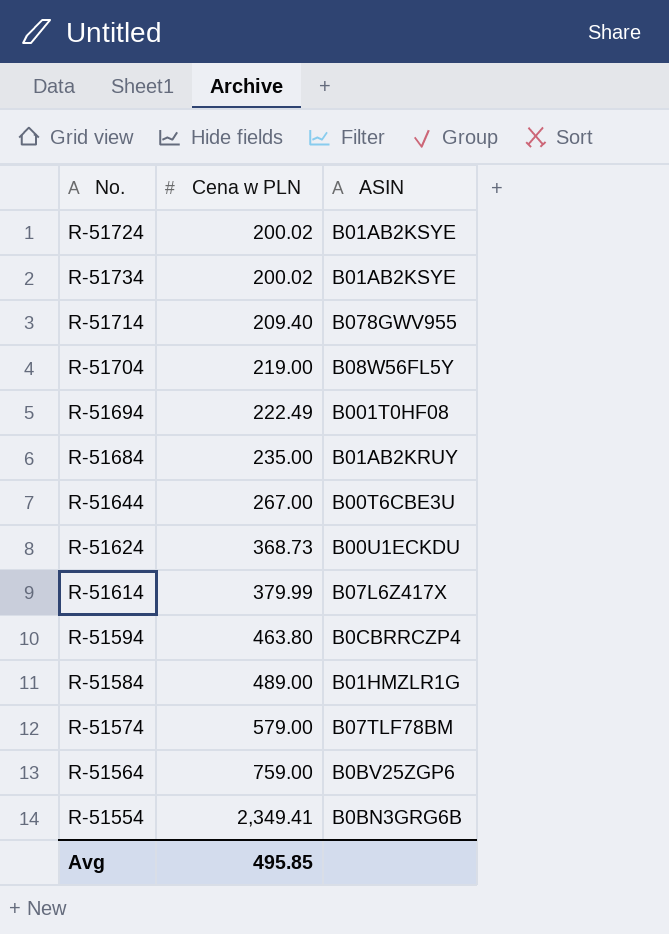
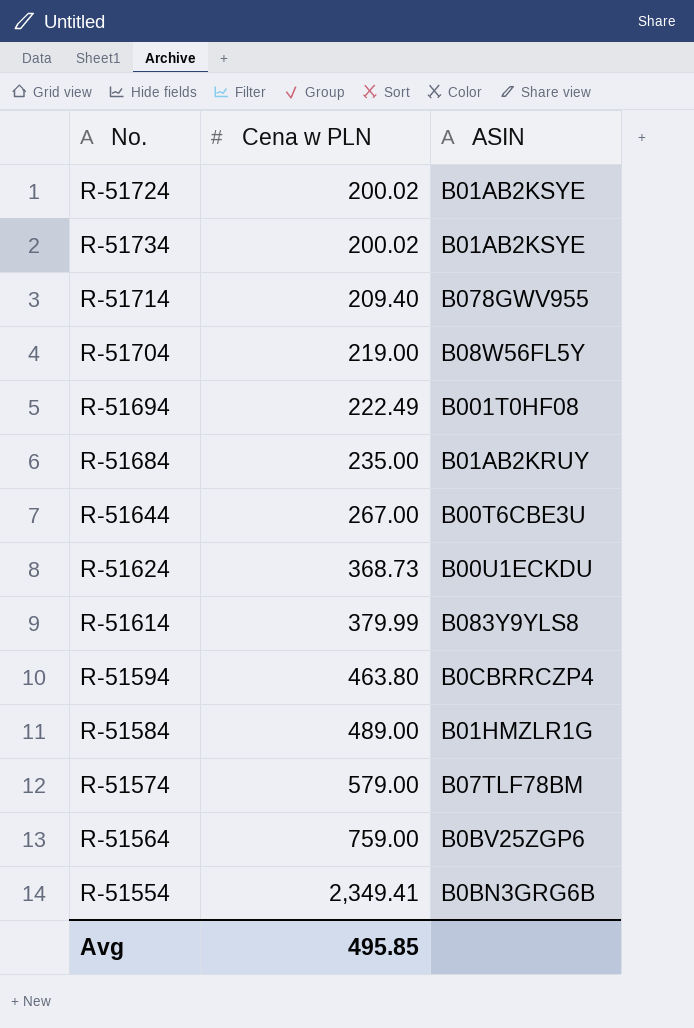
R-51614 | ASIN: B07L6Z417X -> B083Y9YLS8

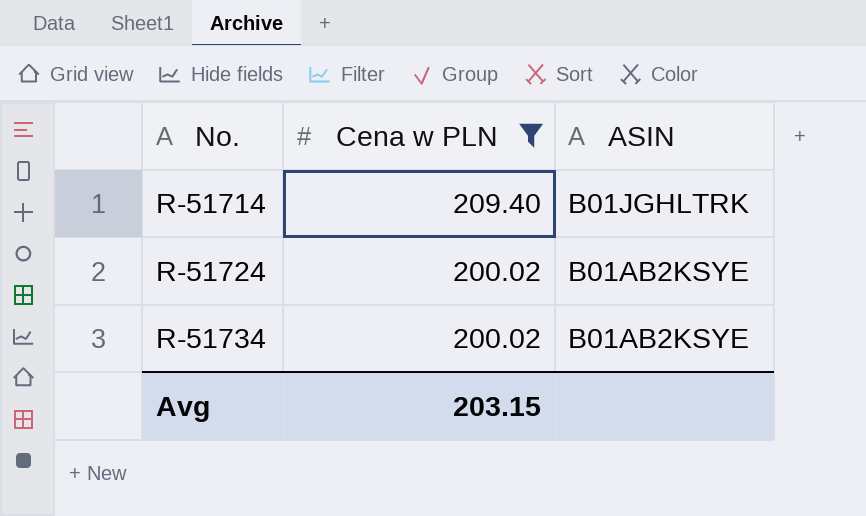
filter: none -> Cena w PLN <= 209.40
row order: Cena w PLN ascending -> No. ascending
R-51714 | ASIN: B078GWV955 -> B01JGHLTRK
Avg | Cena w PLN: 495.85 -> 203.15

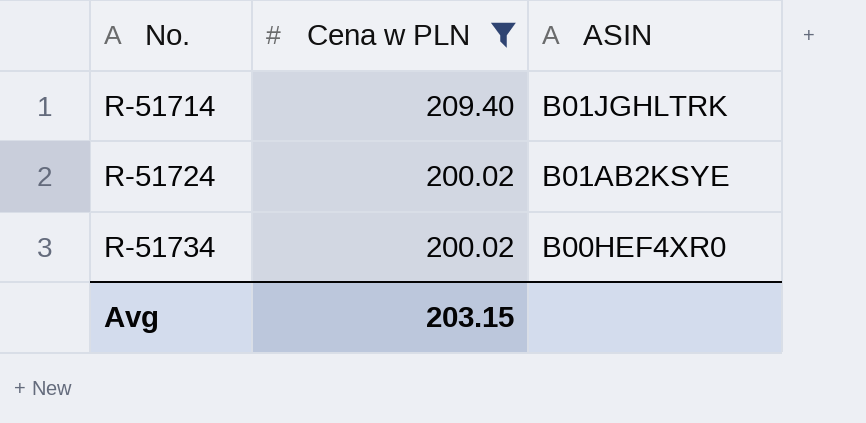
R-51734 | ASIN: B01AB2KSYE -> B00HEF4XR0

